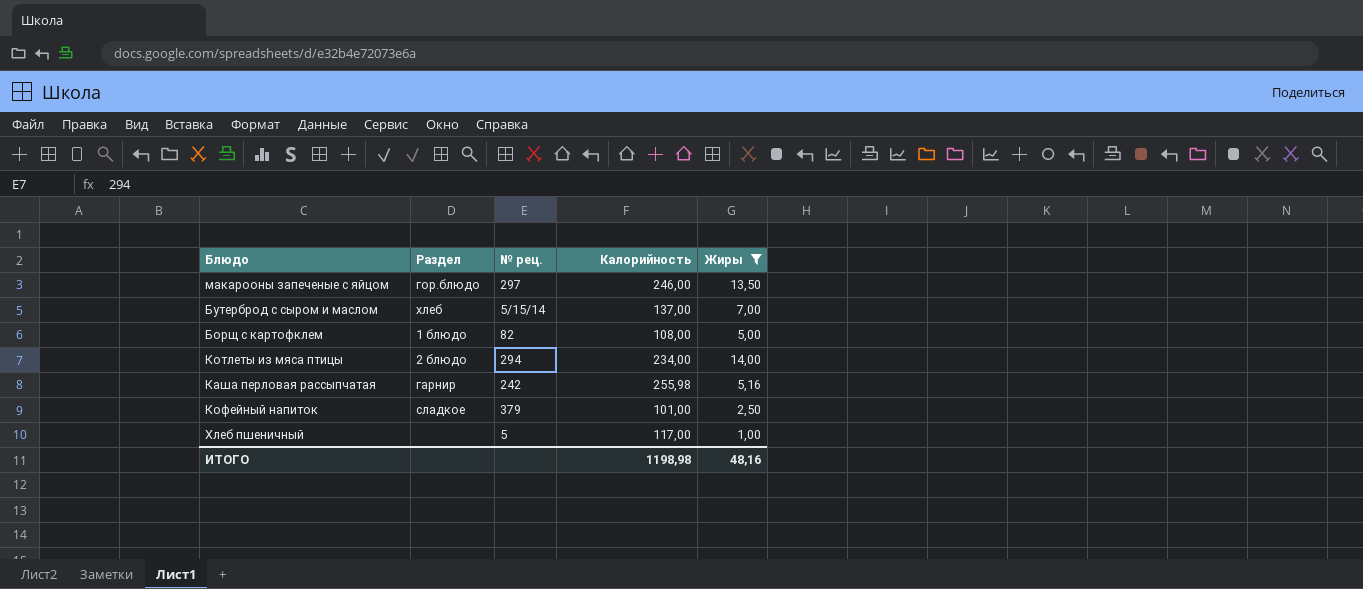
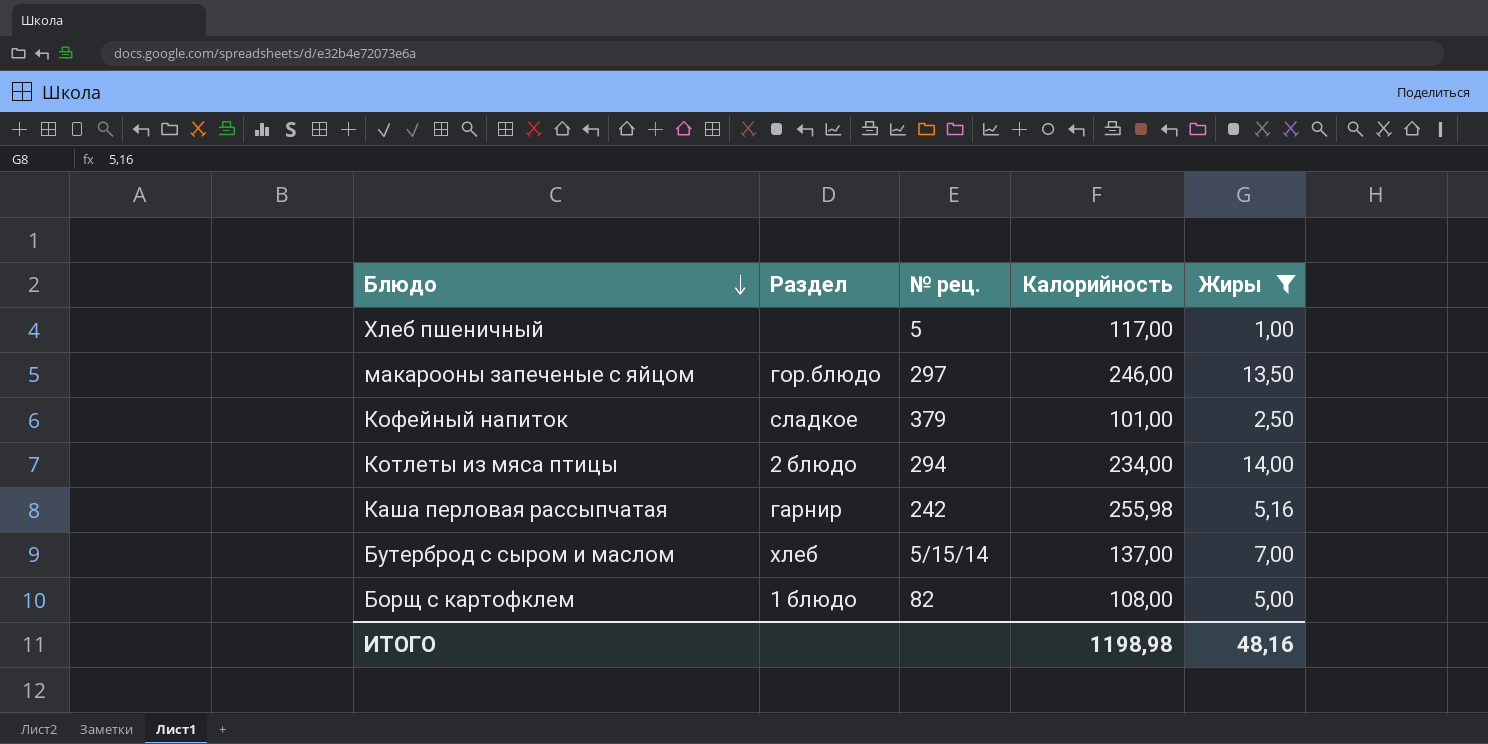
row order: none -> Блюдо descending

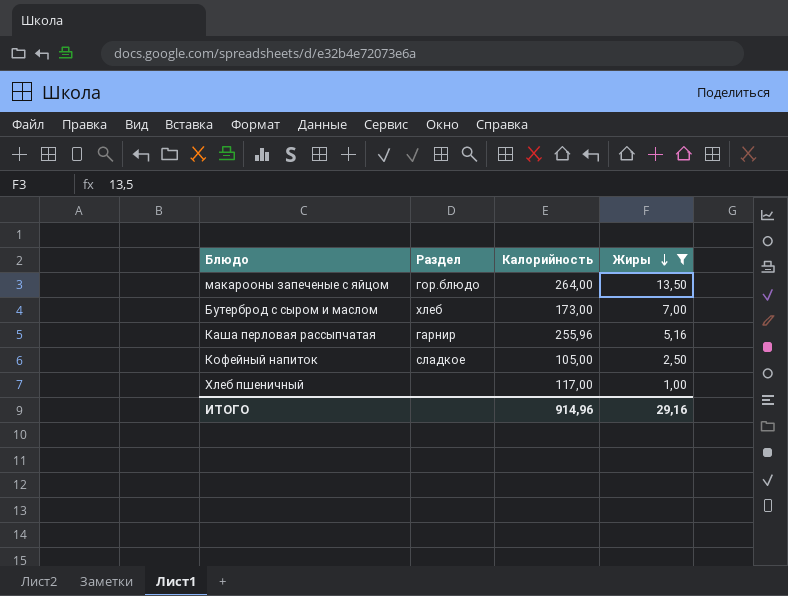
row order: Блюдо descending -> Жиры descending
column № рец. | position: 3 -> none
row Котлеты из мяса птицы: 2 блюдо | 294 | 234,00 | 14,00 -> none
row Борщ с картофклем: 1 блюдо | 82 | 108,00 | 5,00 -> none
макарооны запеченые с яйцом | Калорийность: 246,00 -> 264,00
Бутерброд с сыром и маслом | Калорийность: 137,00 -> 173,00
Каша перловая рассыпчатая | Калорийность: 255,98 -> 255,96
Кофейный напиток | Калорийность: 101,00 -> 105,00
ИТОГО | Калорийность: 1198,98 -> 914,96
ИТОГО | Жиры: 48,16 -> 29,16

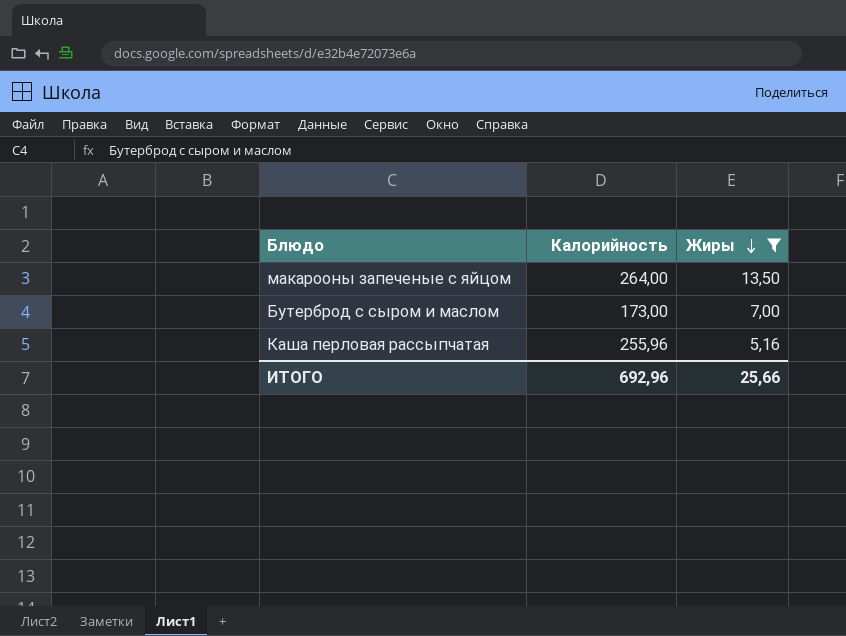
column Раздел | position: 2 -> none
row Кофейный напиток: сладкое | 105,00 | 2,50 -> none
row Хлеб пшеничный: none | 117,00 | 1,00 -> none
ИТОГО | Калорийность: 914,96 -> 692,96
ИТОГО | Жиры: 29,16 -> 25,66

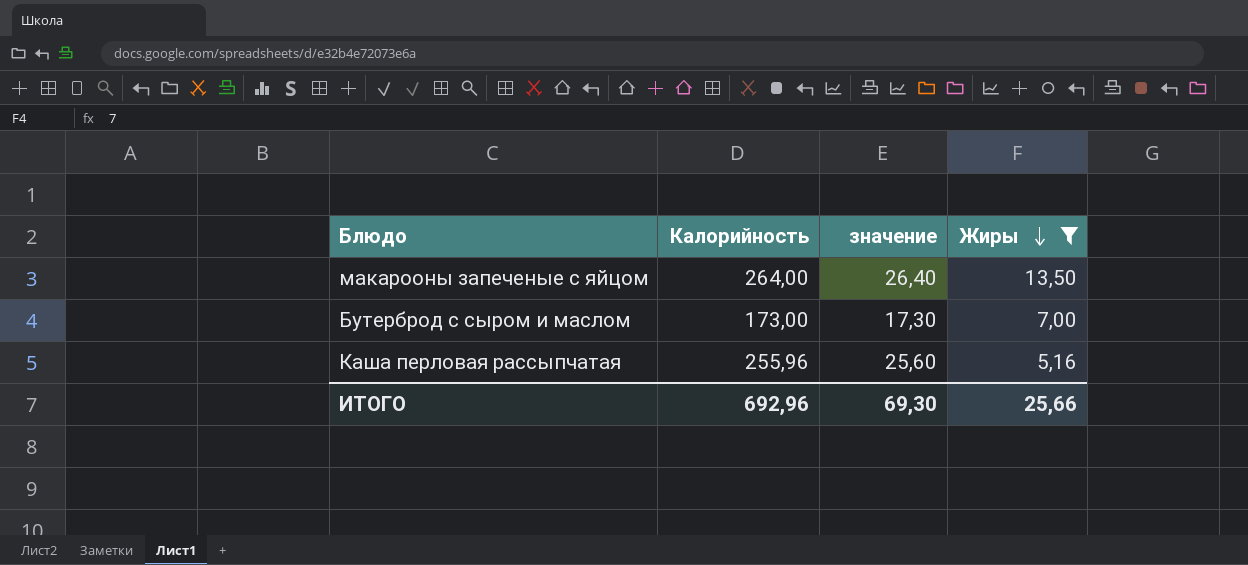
column значение | formula: none -> [Калорийность] * 0,1

